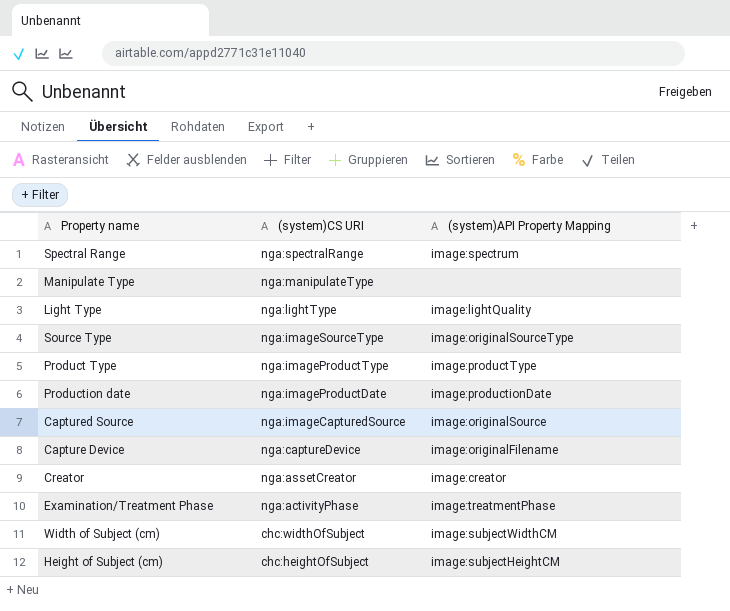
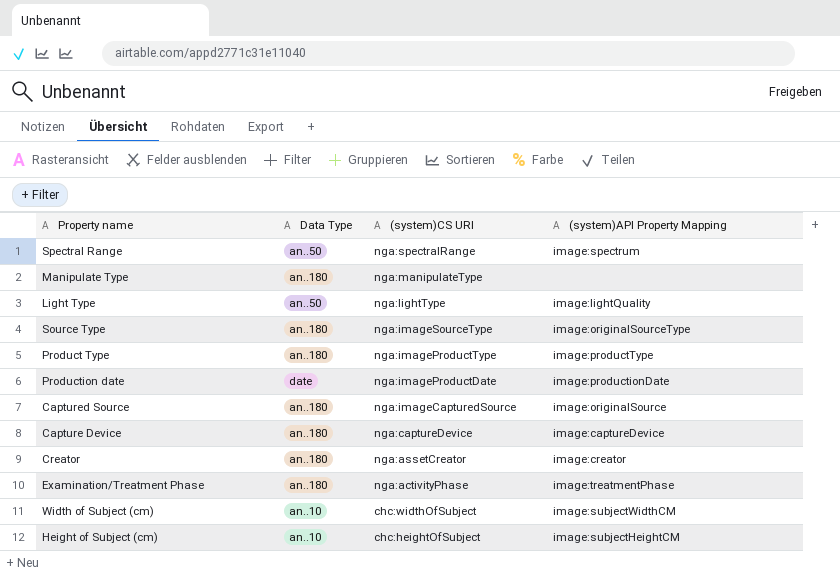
column Data Type | position: none -> 2
Capture Device | (system)API Property Mapping: image:originalFilename -> image:captureDevice

